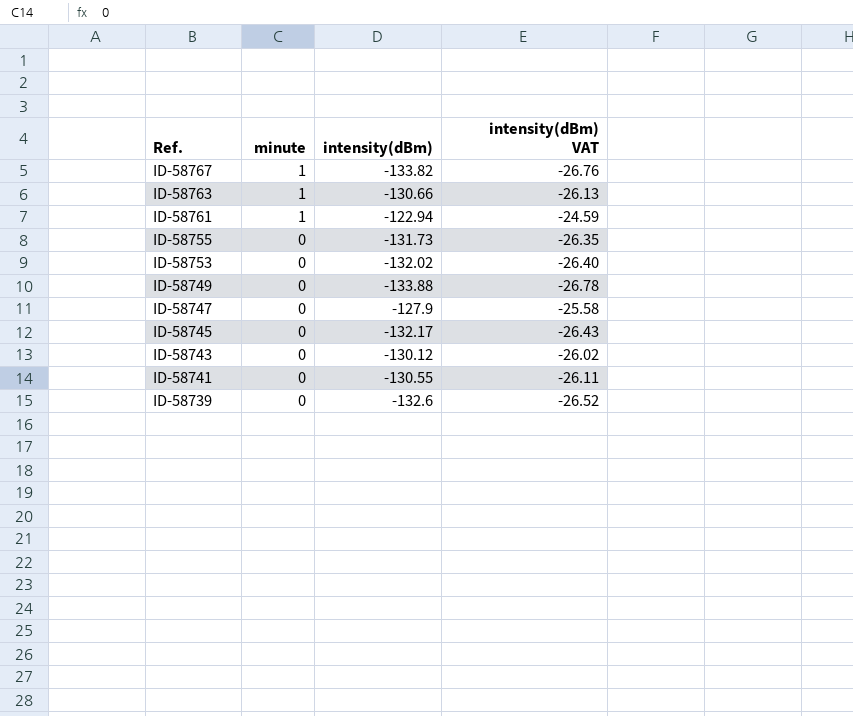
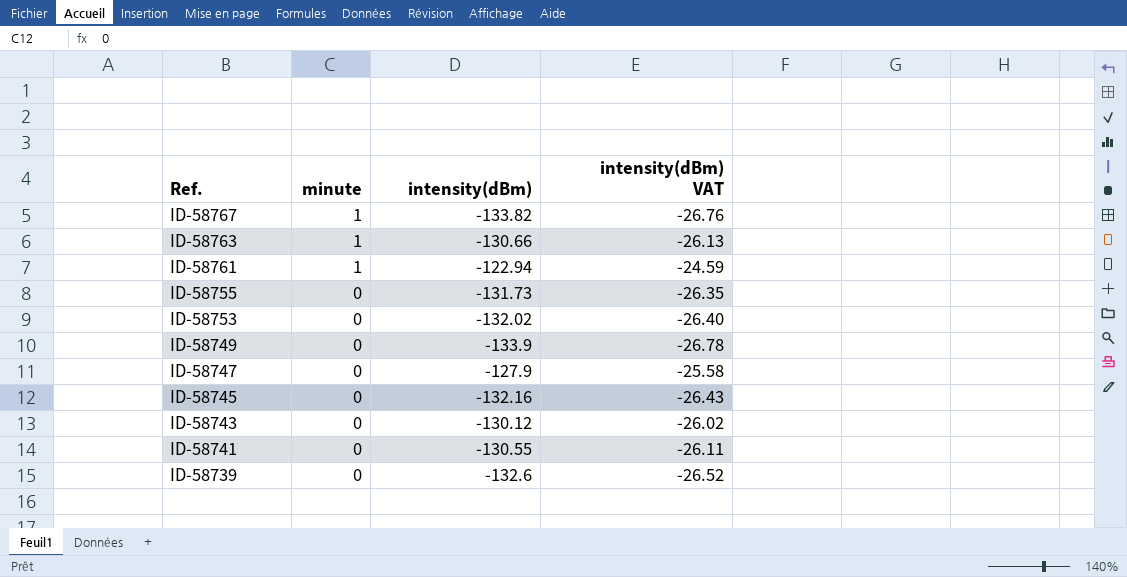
ID-58749 | intensity(dBm): -133.88 -> -133.9
ID-58745 | intensity(dBm): -132.17 -> -132.16

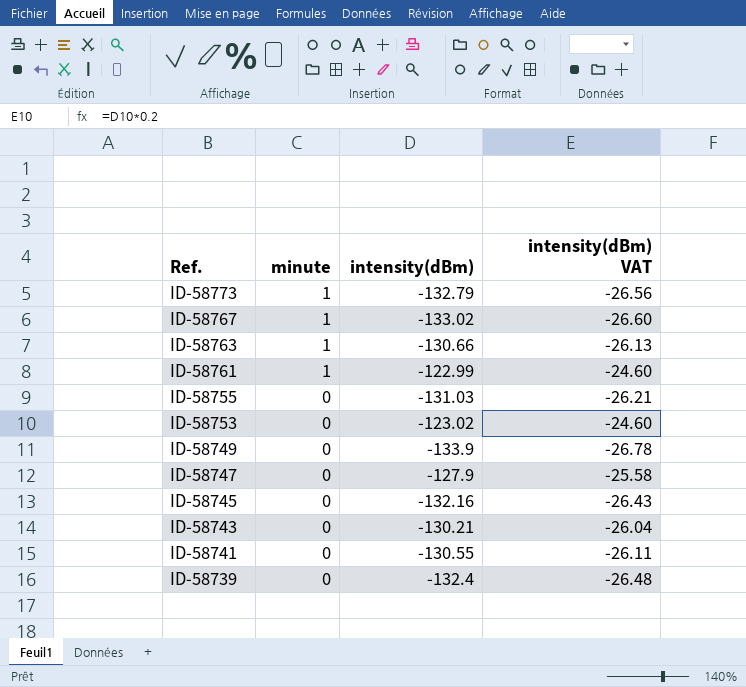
row ID-58773: none -> 1 | -132.79 | -26.56
ID-58767 | intensity(dBm): -133.82 -> -133.02
ID-58767 | intensity(dBm) VAT: -26.76 -> -26.60
ID-58761 | intensity(dBm): -122.94 -> -122.99
ID-58761 | intensity(dBm) VAT: -24.59 -> -24.60
ID-58755 | intensity(dBm): -131.73 -> -131.03
ID-58755 | intensity(dBm) VAT: -26.35 -> -26.21
ID-58753 | intensity(dBm): -132.02 -> -123.02
ID-58753 | intensity(dBm) VAT: -26.40 -> -24.60
ID-58743 | intensity(dBm): -130.12 -> -130.21
ID-58743 | intensity(dBm) VAT: -26.02 -> -26.04
ID-58739 | intensity(dBm): -132.6 -> -132.4
ID-58739 | intensity(dBm) VAT: -26.52 -> -26.48

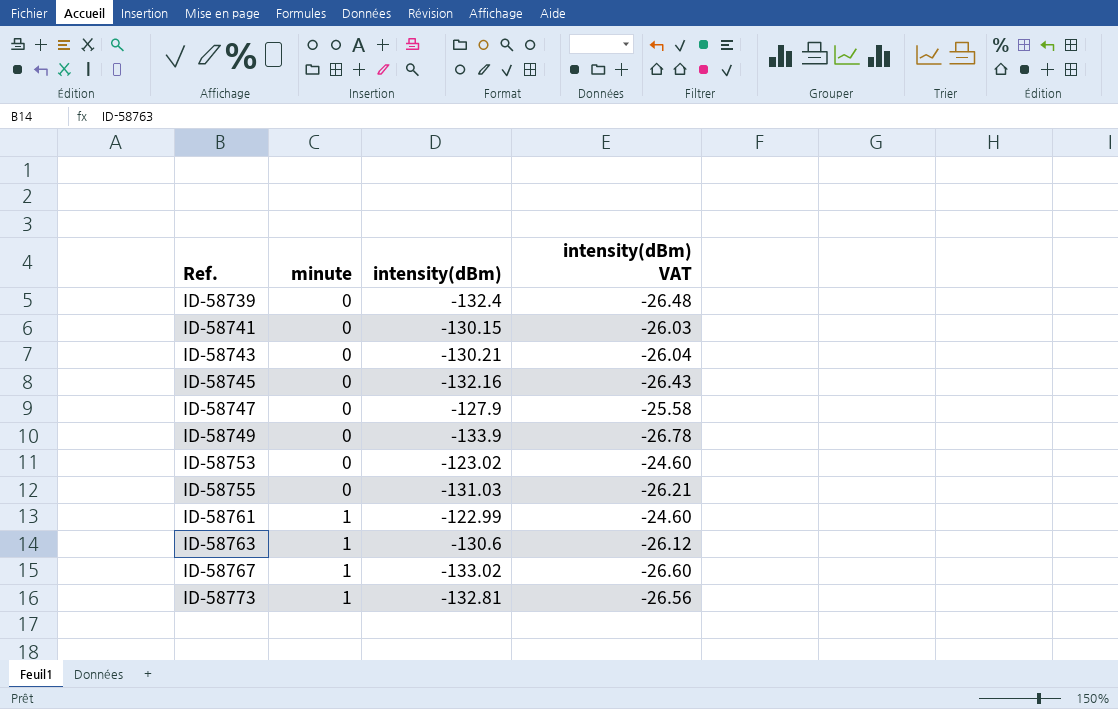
row order: Ref. descending -> Ref. ascending
ID-58741 | intensity(dBm): -130.55 -> -130.15
ID-58741 | intensity(dBm) VAT: -26.11 -> -26.03
ID-58763 | intensity(dBm): -130.66 -> -130.6
ID-58763 | intensity(dBm) VAT: -26.13 -> -26.12
ID-58773 | intensity(dBm): -132.79 -> -132.81

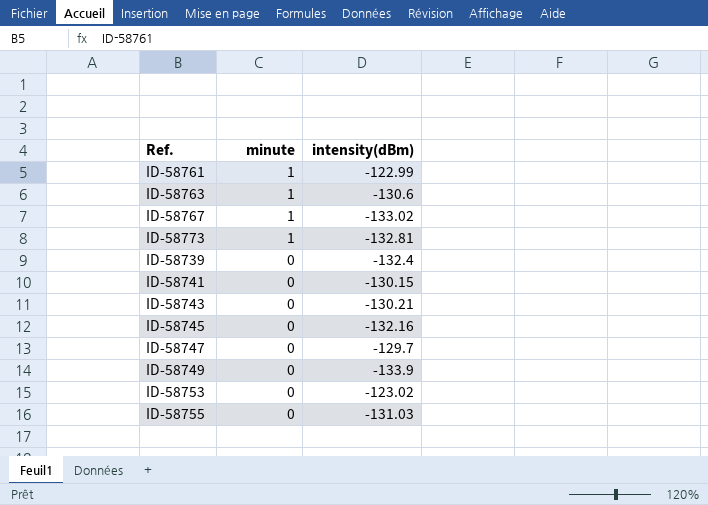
row order: Ref. ascending -> minute descending
column intensity(dBm) VAT | formula: [intensity(dBm)] * 0.2 -> none
ID-58747 | intensity(dBm): -127.9 -> -129.7

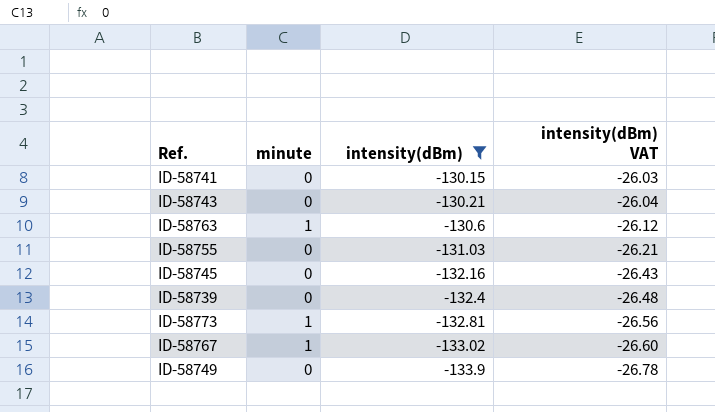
filter: none -> intensity(dBm) <= -130.15
row order: minute descending -> intensity(dBm) descending
column intensity(dBm) VAT | formula: none -> [intensity(dBm)] * 0.2

